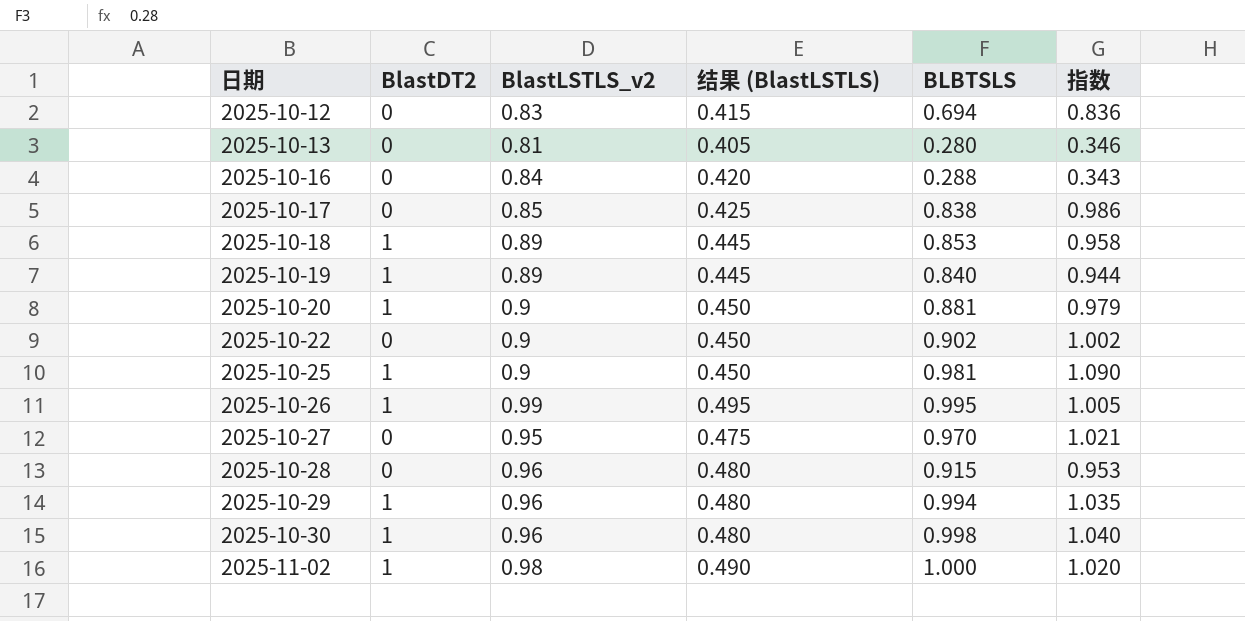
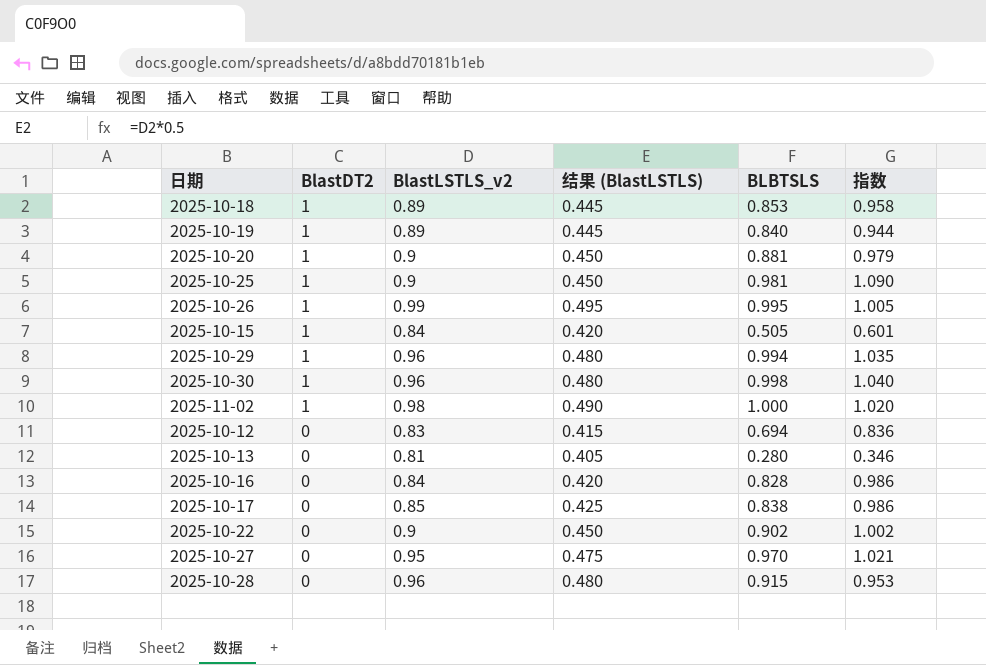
row order: 日期 ascending -> BlastDT2 descending
row 2025-10-15: none -> 1 | 0.84 | 0.420 | 0.505 | 0.601
2025-10-16 | BLBTSLS: 0.288 -> 0.828
2025-10-16 | 指数: 0.343 -> 0.986

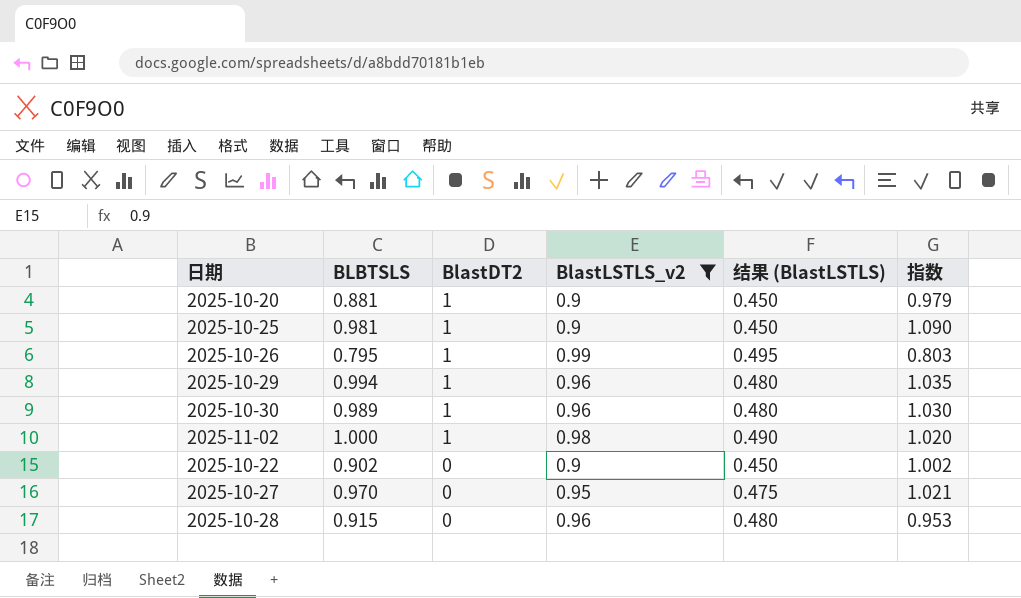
filter: none -> BlastLSTLS_v2 >= 0.9
column BLBTSLS | position: 5 -> 2
2025-10-26 | BLBTSLS: 0.995 -> 0.795
2025-10-26 | 指数: 1.005 -> 0.803
2025-10-30 | BLBTSLS: 0.998 -> 0.989
2025-10-30 | 指数: 1.040 -> 1.030

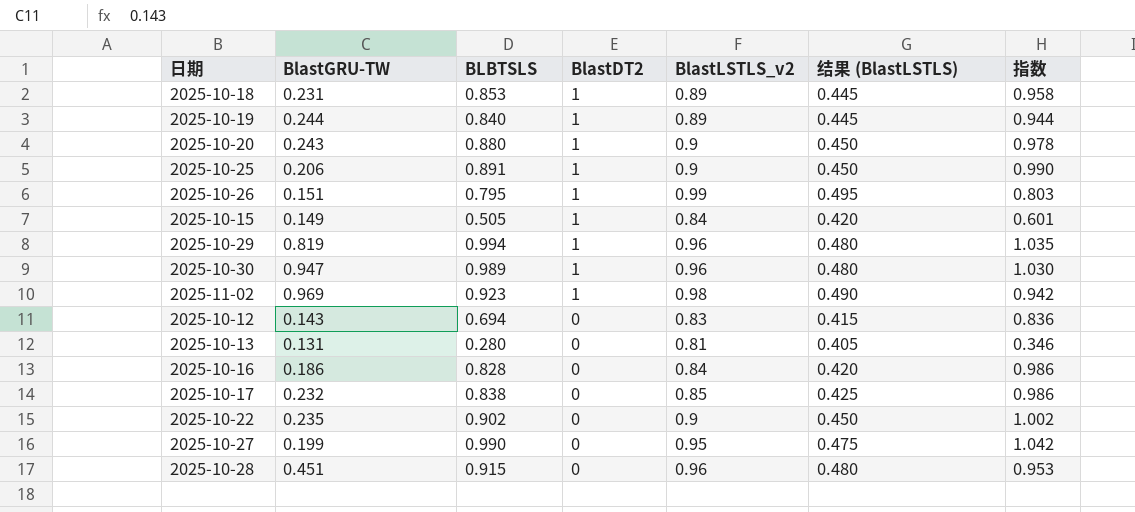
filter: BlastLSTLS_v2 >= 0.9 -> none
column BlastGRU-TW | position: none -> 2
2025-10-20 | BLBTSLS: 0.881 -> 0.880
2025-10-20 | 指数: 0.979 -> 0.978
2025-10-25 | BLBTSLS: 0.981 -> 0.891
2025-10-25 | 指数: 1.090 -> 0.990
2025-11-02 | BLBTSLS: 1.000 -> 0.923
2025-11-02 | 指数: 1.020 -> 0.942
2025-10-27 | BLBTSLS: 0.970 -> 0.990
2025-10-27 | 指数: 1.021 -> 1.042

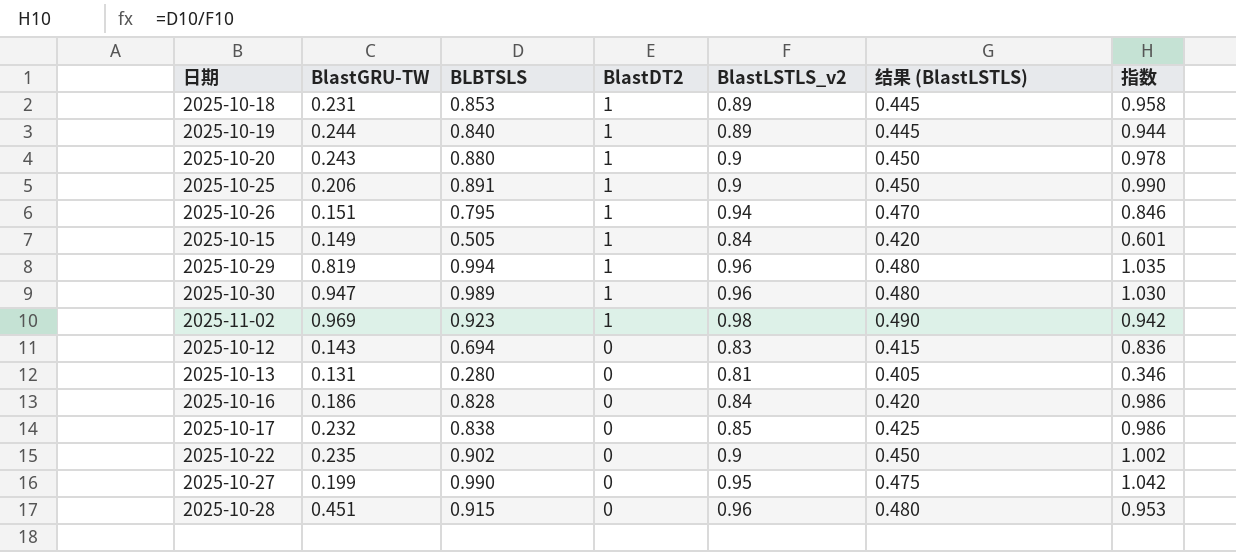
2025-10-26 | BlastLSTLS_v2: 0.99 -> 0.94
2025-10-26 | 结果 (BlastLSTLS): 0.495 -> 0.470
2025-10-26 | 指数: 0.803 -> 0.846

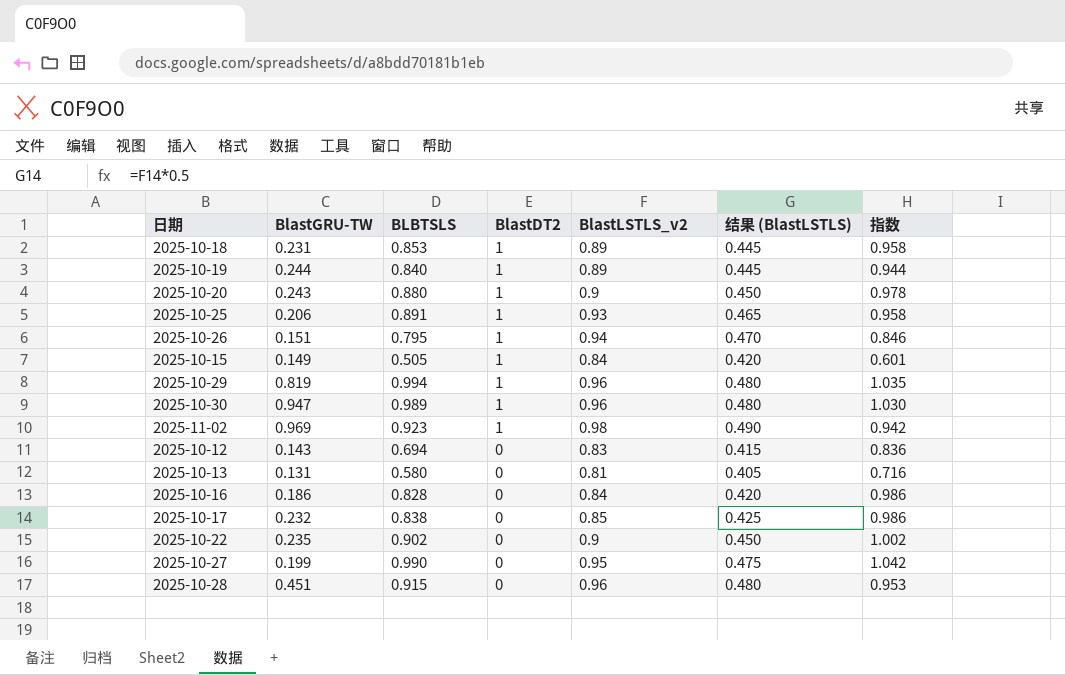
2025-10-25 | BlastLSTLS_v2: 0.9 -> 0.93
2025-10-25 | 结果 (BlastLSTLS): 0.450 -> 0.465
2025-10-25 | 指数: 0.990 -> 0.958
2025-10-13 | BLBTSLS: 0.280 -> 0.580
2025-10-13 | 指数: 0.346 -> 0.716

